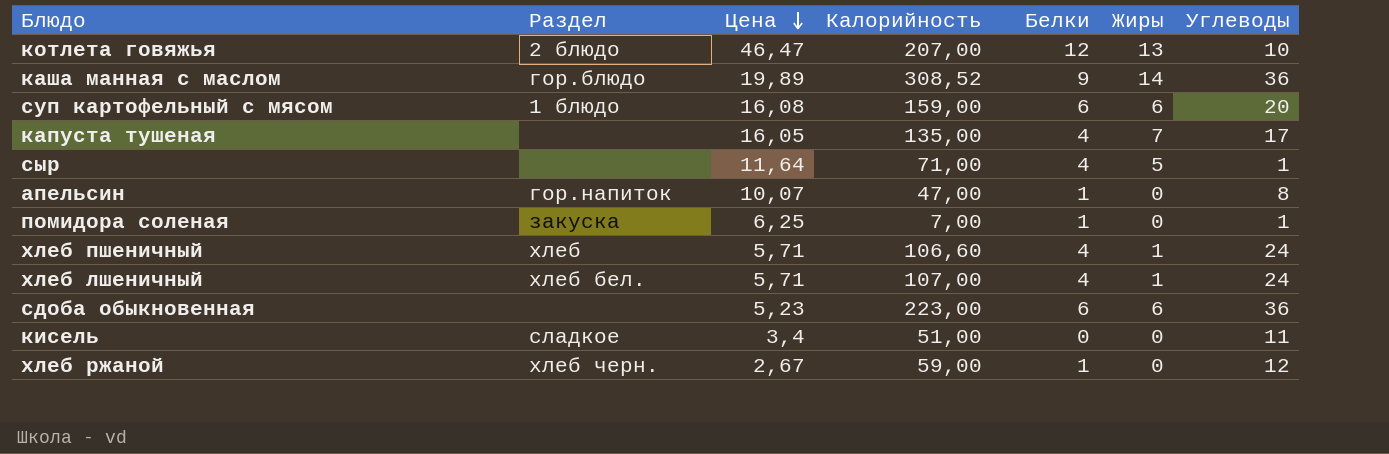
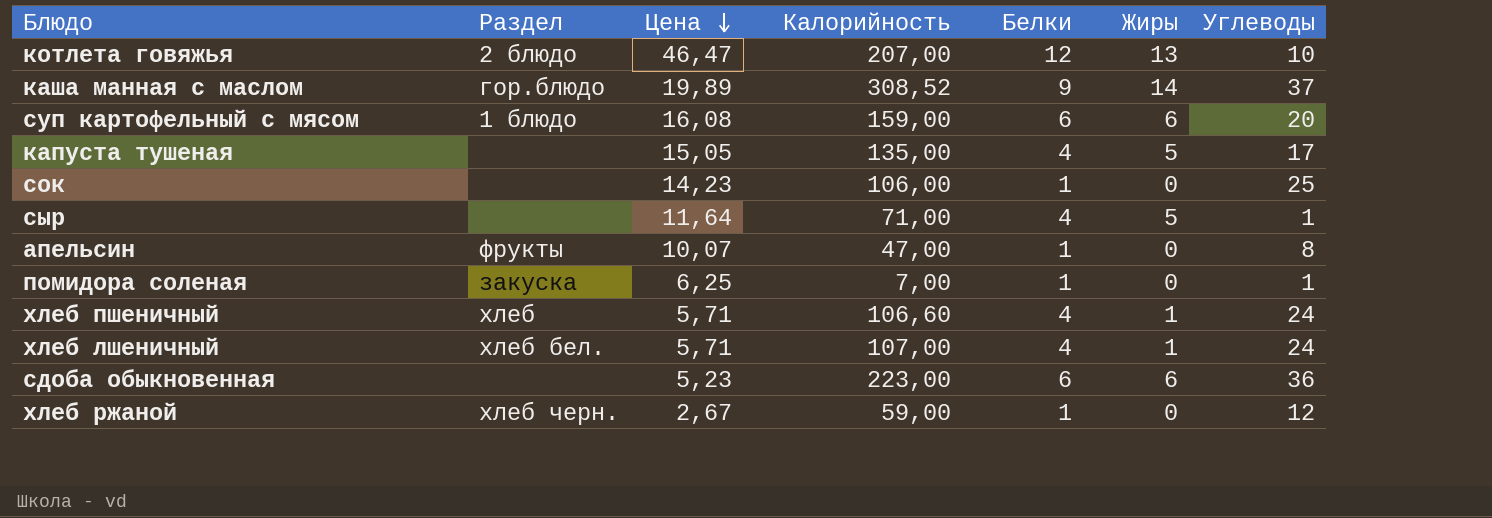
row кисель: сладкое | 3,4 | 51,00 | 0 | 0 | 11 -> none
каша манная с маслом | Углеводы: 36 -> 37
капуста тушеная | Цена: 16,05 -> 15,05
капуста тушеная | Жиры: 7 -> 5
row сок: none -> none | 14,23 | 106,00 | 1 | 0 | 25
апельсин | Раздел: гор.напиток -> фрукты

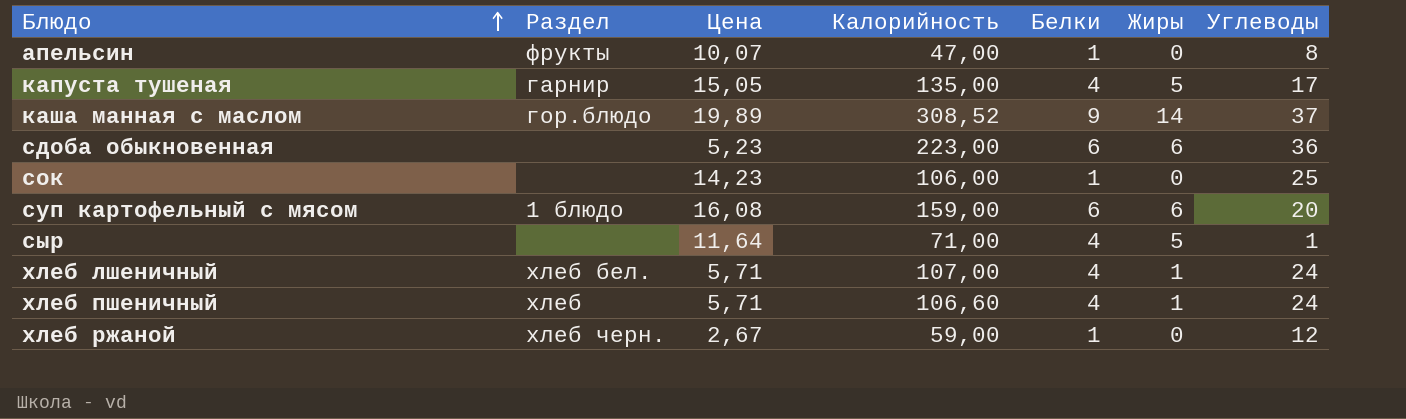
row order: Цена descending -> Блюдо ascending
row котлета говяжья: 2 блюдо | 46,47 | 207,00 | 12 | 13 | 10 -> none
row помидора соленая: закуска | 6,25 | 7,00 | 1 | 0 | 1 -> none
капуста тушеная | Раздел: none -> гарнир

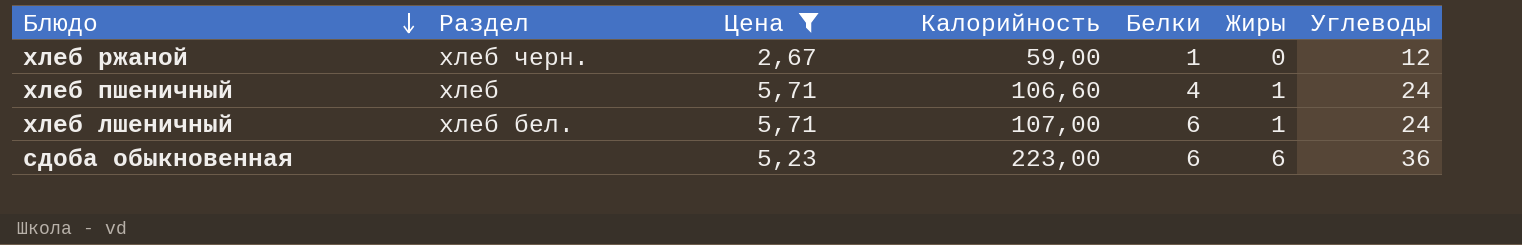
filter: none -> Цена <= 5,71
row order: Блюдо ascending -> Блюдо descending
хлеб лшеничный | Белки: 4 -> 6

